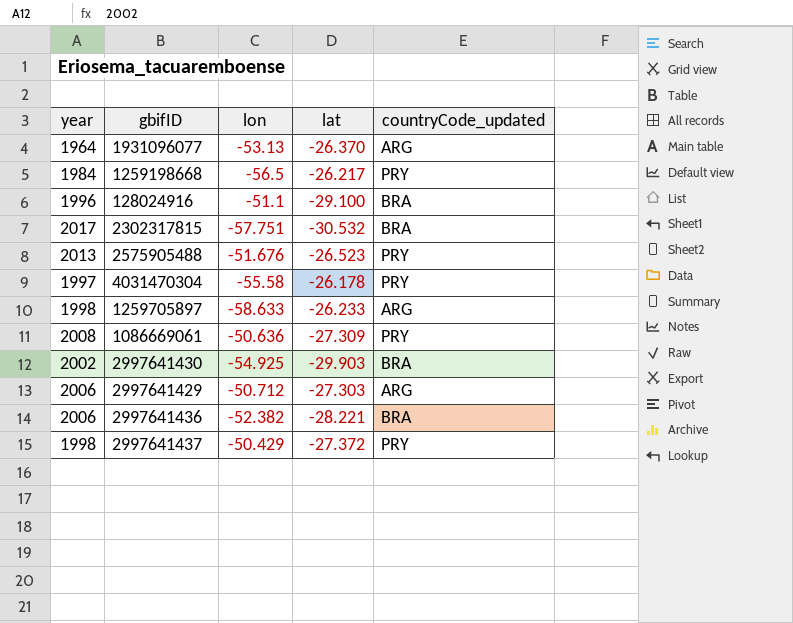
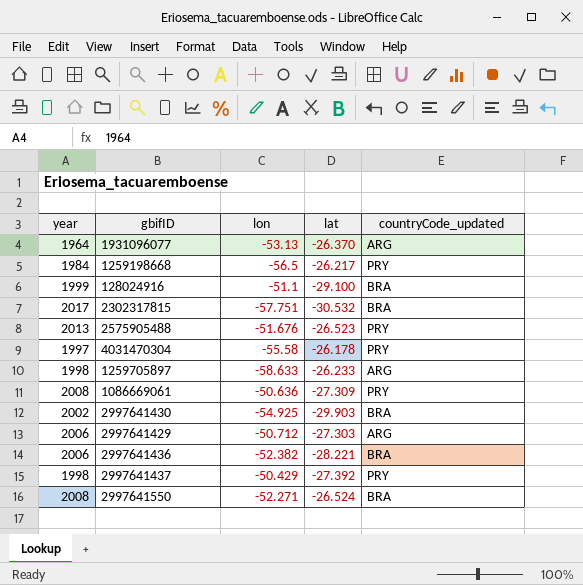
128024916 | year: 1996 -> 1999
2997641437 | lat: -27.372 -> -27.392
row 2997641550: none -> 2008 | -52.271 | -26.524 | BRA

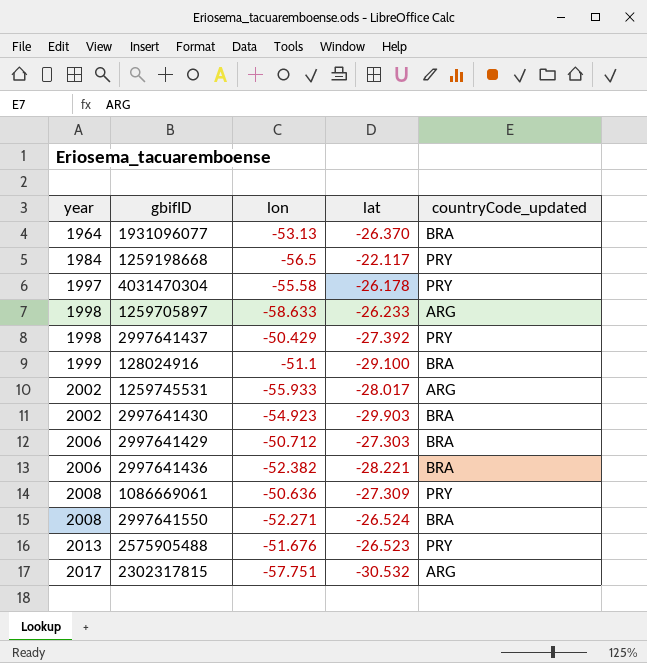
row order: none -> year ascending
1931096077 | countryCode_updated: ARG -> BRA
1259198668 | lat: -26.217 -> -22.117
row 1259745531: none -> 2002 | -55.933 | -28.017 | ARG
2997641430 | lon: -54.925 -> -54.923
2997641429 | countryCode_updated: ARG -> BRA
2302317815 | countryCode_updated: BRA -> ARG

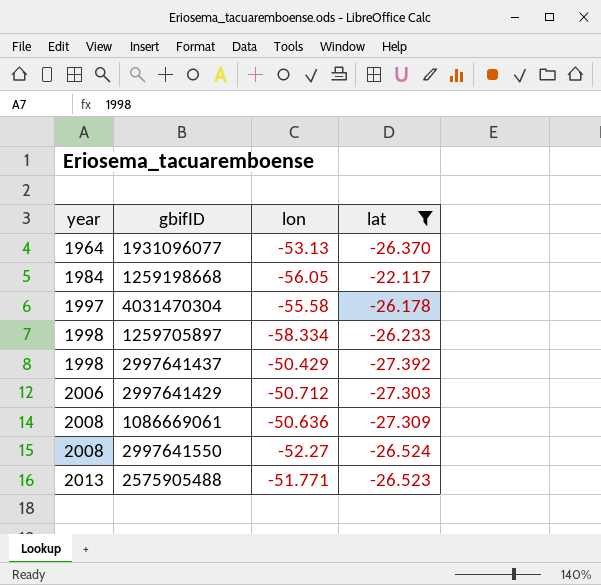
filter: none -> lat >= -27.392
column countryCode_updated | position: 5 -> none
1259198668 | lon: -56.5 -> -56.05
1259705897 | lon: -58.633 -> -58.334
2997641550 | lon: -52.271 -> -52.27
2575905488 | lon: -51.676 -> -51.771

